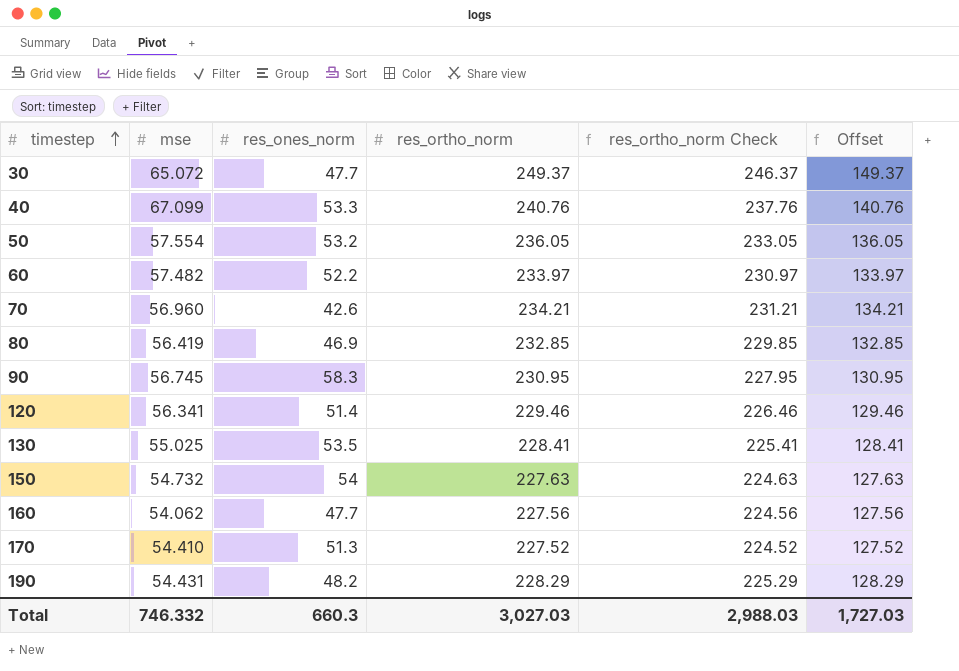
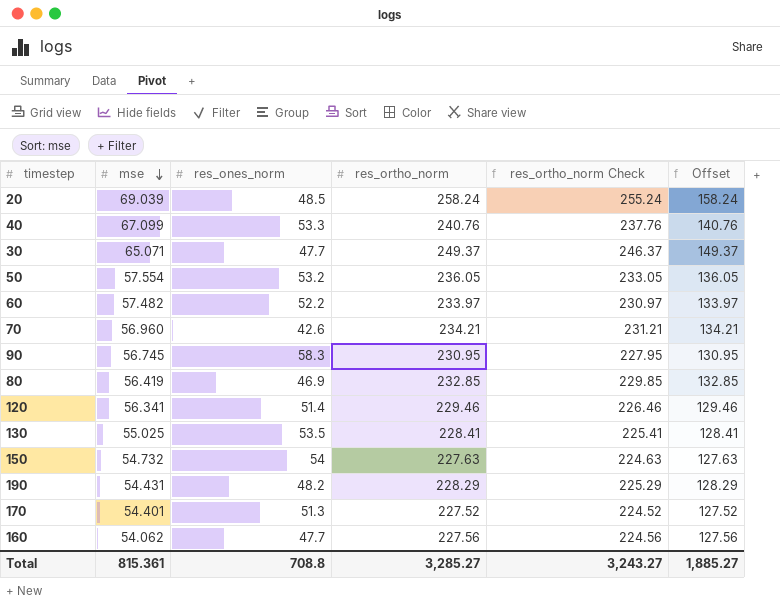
row order: timestep ascending -> mse descending
row 20: none -> 69.039 | 48.5 | 258.24 | 255.24 | 158.24
30 | mse: 65.072 -> 65.071
170 | mse: 54.410 -> 54.401
Total | mse: 746.332 -> 815.361
Total | res_ones_norm: 660.3 -> 708.8
Total | res_ortho_norm: 3,027.03 -> 3,285.27
Total | res_ortho_norm Check: 2,988.03 -> 3,243.27
Total | Offset: 1,727.03 -> 1,885.27

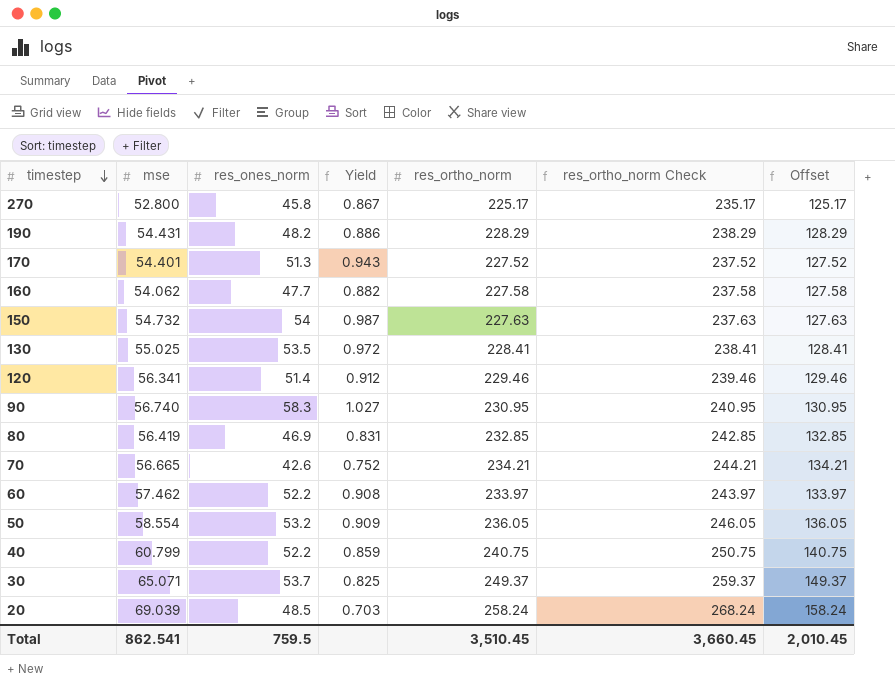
row order: mse descending -> timestep descending
column Yield | formula: none -> [res_ones_norm] / [mse]
column res_ortho_norm Check | formula: [res_ortho_norm] - 3 -> [res_ortho_norm] + 10
row 270: none -> 52.800 | 45.8 | 0.867 | 225.17 | 235.17 | 125.17
160 | res_ortho_norm: 227.56 -> 227.58
160 | Offset: 127.56 -> 127.58
90 | mse: 56.745 -> 56.740
70 | mse: 56.960 -> 56.665
60 | mse: 57.482 -> 57.462
50 | mse: 57.554 -> 58.554
40 | mse: 67.099 -> 60.799
40 | res_ones_norm: 53.3 -> 52.2
40 | res_ortho_norm: 240.76 -> 240.75
40 | Offset: 140.76 -> 140.75
30 | res_ones_norm: 47.7 -> 53.7
Total | mse: 815.361 -> 862.541
Total | res_ones_norm: 708.8 -> 759.5
Total | res_ortho_norm: 3,285.27 -> 3,510.45
Total | res_ortho_norm Check: 3,243.27 -> 3,660.45
Total | Offset: 1,885.27 -> 2,010.45

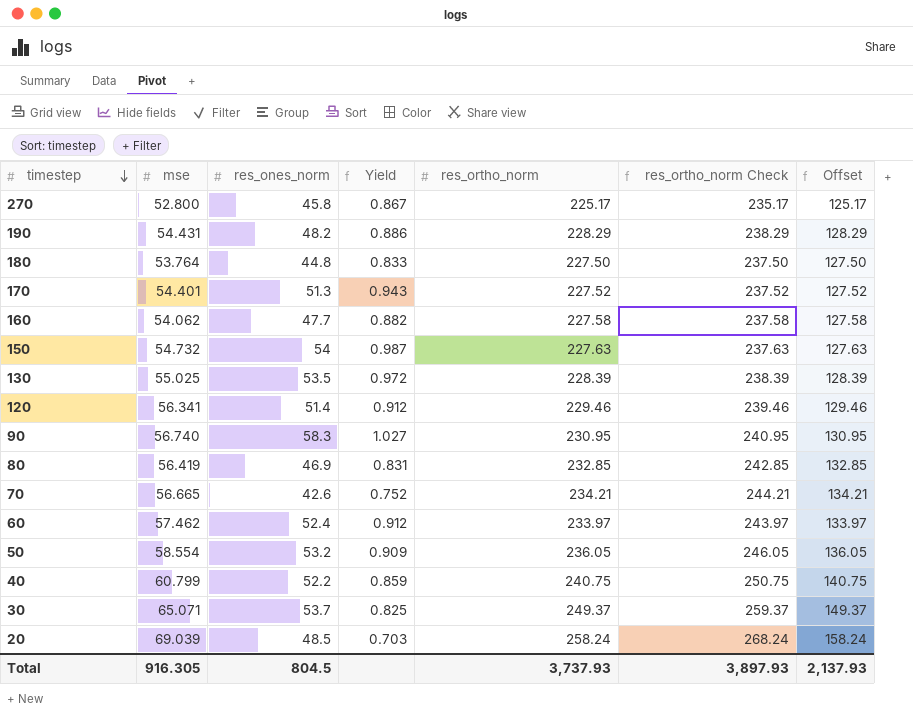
row 180: none -> 53.764 | 44.8 | 0.833 | 227.50 | 237.50 | 127.50
130 | res_ortho_norm: 228.41 -> 228.39
130 | res_ortho_norm Check: 238.41 -> 238.39
130 | Offset: 128.41 -> 128.39
60 | res_ones_norm: 52.2 -> 52.4
60 | Yield: 0.908 -> 0.912
Total | mse: 862.541 -> 916.305
Total | res_ones_norm: 759.5 -> 804.5
Total | res_ortho_norm: 3,510.45 -> 3,737.93
Total | res_ortho_norm Check: 3,660.45 -> 3,897.93
Total | Offset: 2,010.45 -> 2,137.93

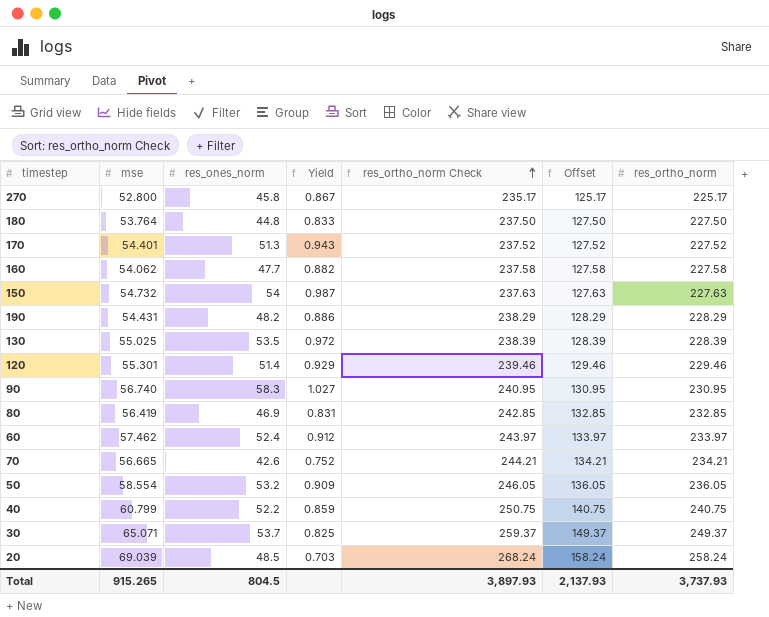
row order: timestep descending -> res_ortho_norm Check ascending
column res_ortho_norm | position: 5 -> 7
120 | mse: 56.341 -> 55.301
120 | Yield: 0.912 -> 0.929
Total | mse: 916.305 -> 915.265

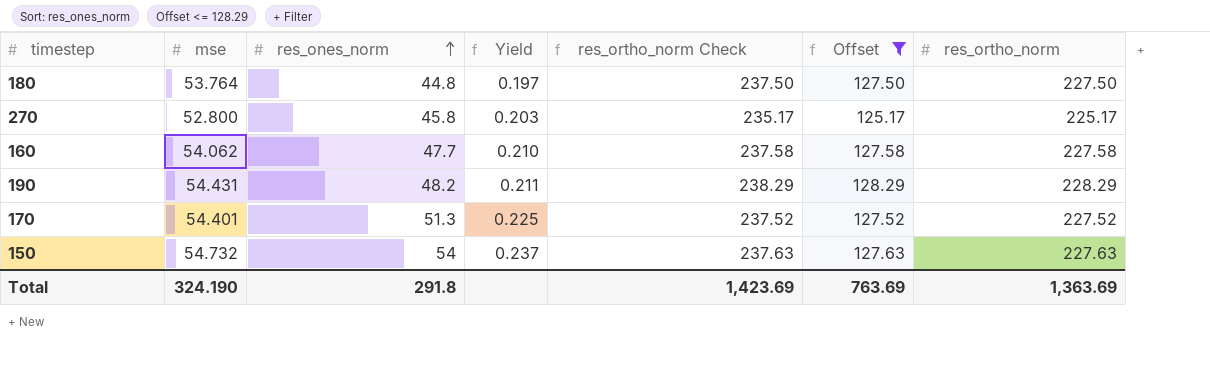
filter: none -> Offset <= 128.29
row order: res_ortho_norm Check ascending -> res_ones_norm ascending
column Yield | formula: [res_ones_norm] / [mse] -> [res_ones_norm] / [res_ortho_norm]
Total | mse: 915.265 -> 324.190
Total | res_ones_norm: 804.5 -> 291.8
Total | res_ortho_norm Check: 3,897.93 -> 1,423.69
Total | Offset: 2,137.93 -> 763.69
Total | res_ortho_norm: 3,737.93 -> 1,363.69

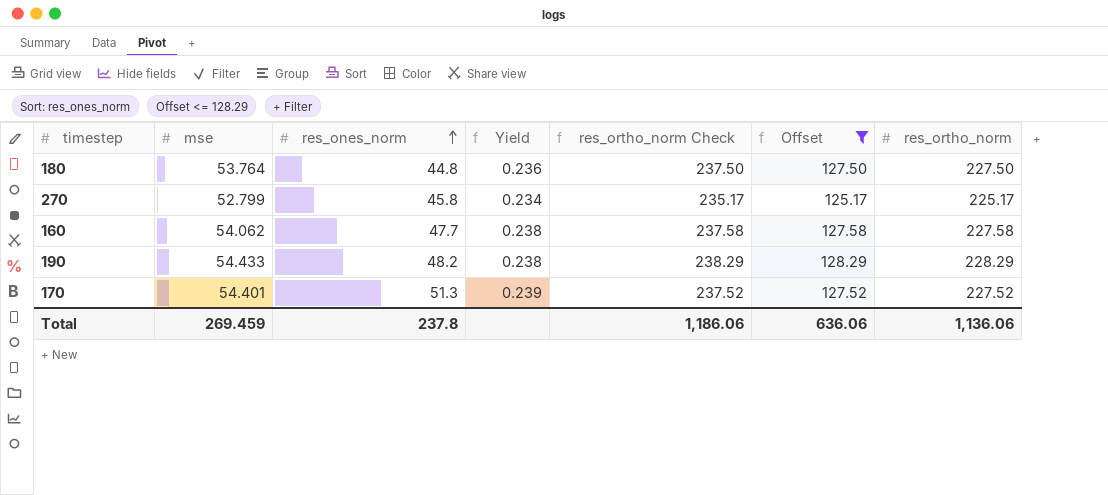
column Yield | formula: [res_ones_norm] / [res_ortho_norm] -> [mse] / [res_ortho_norm]
row 150: 54.732 | 54 | 0.237 | 237.63 | 127.63 | 227.63 -> none
270 | mse: 52.800 -> 52.799
190 | mse: 54.431 -> 54.433
Total | mse: 324.190 -> 269.459
Total | res_ones_norm: 291.8 -> 237.8
Total | res_ortho_norm Check: 1,423.69 -> 1,186.06
Total | Offset: 763.69 -> 636.06
Total | res_ortho_norm: 1,363.69 -> 1,136.06

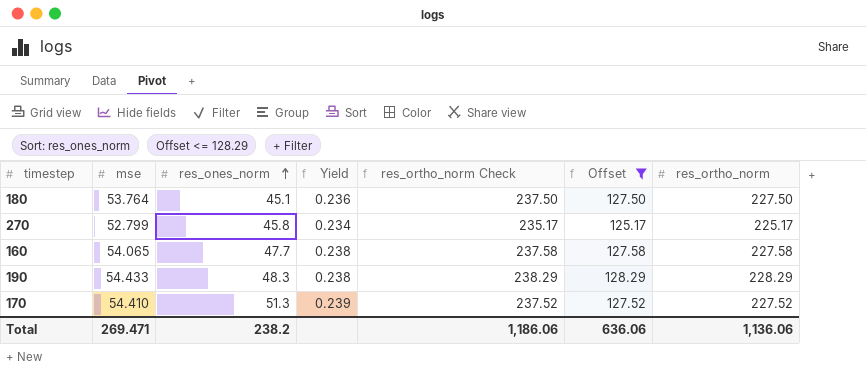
180 | res_ones_norm: 44.8 -> 45.1
160 | mse: 54.062 -> 54.065
190 | res_ones_norm: 48.2 -> 48.3
170 | mse: 54.401 -> 54.410
Total | mse: 269.459 -> 269.471
Total | res_ones_norm: 237.8 -> 238.2

